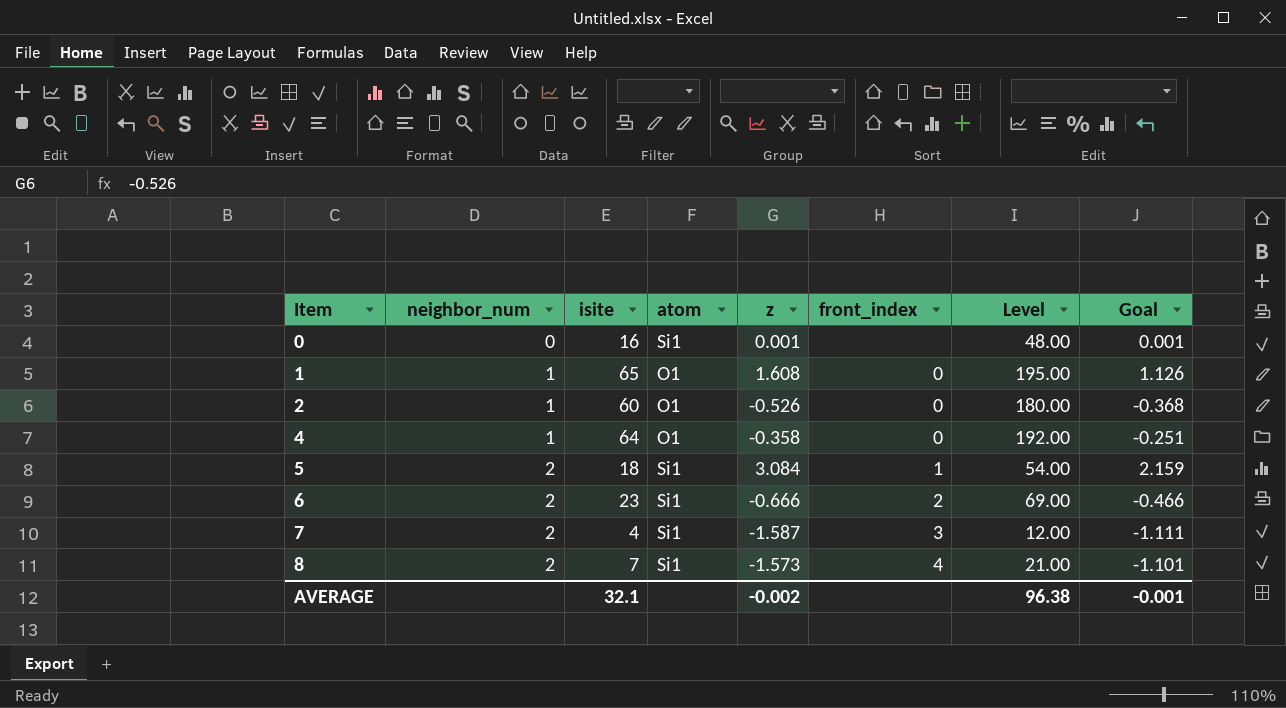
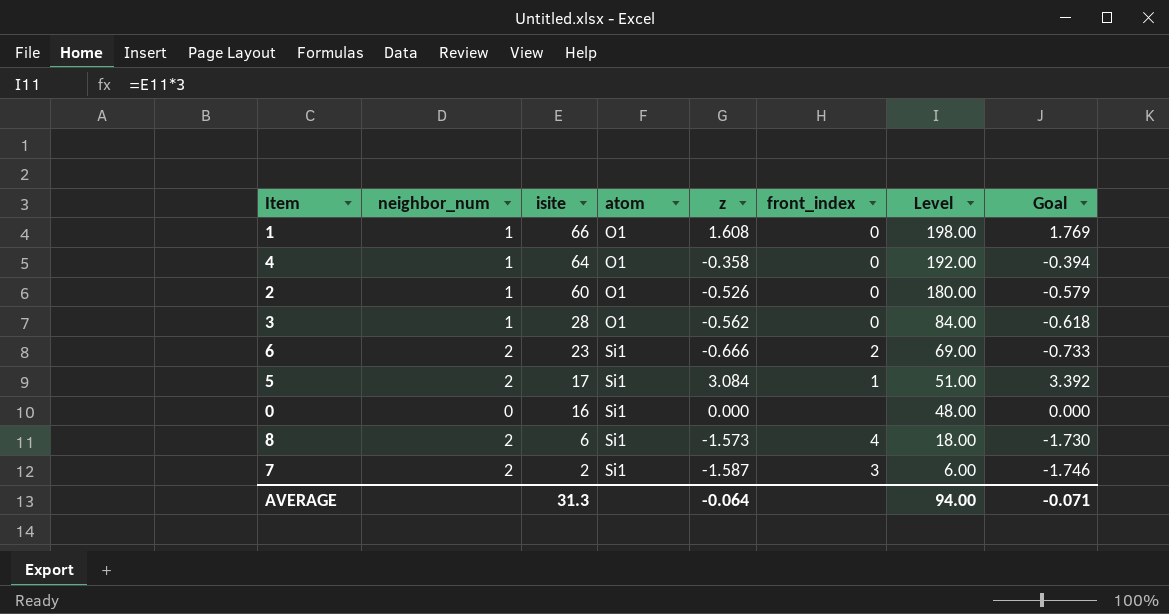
row order: Item ascending -> isite descending
column Goal | formula: [z] * 0.7 -> [z] * 1.1
1 | isite: 65 -> 66
1 | Level: 195.00 -> 198.00
row 3: none -> 1 | 28 | O1 | -0.562 | 0 | 84.00 | -0.618
5 | isite: 18 -> 17
5 | Level: 54.00 -> 51.00
0 | z: 0.001 -> 0.000
8 | isite: 7 -> 6
8 | Level: 21.00 -> 18.00
7 | isite: 4 -> 2
7 | Level: 12.00 -> 6.00
AVERAGE | isite: 32.1 -> 31.3
AVERAGE | z: -0.002 -> -0.064
AVERAGE | Level: 96.38 -> 94.00
AVERAGE | Goal: -0.001 -> -0.071

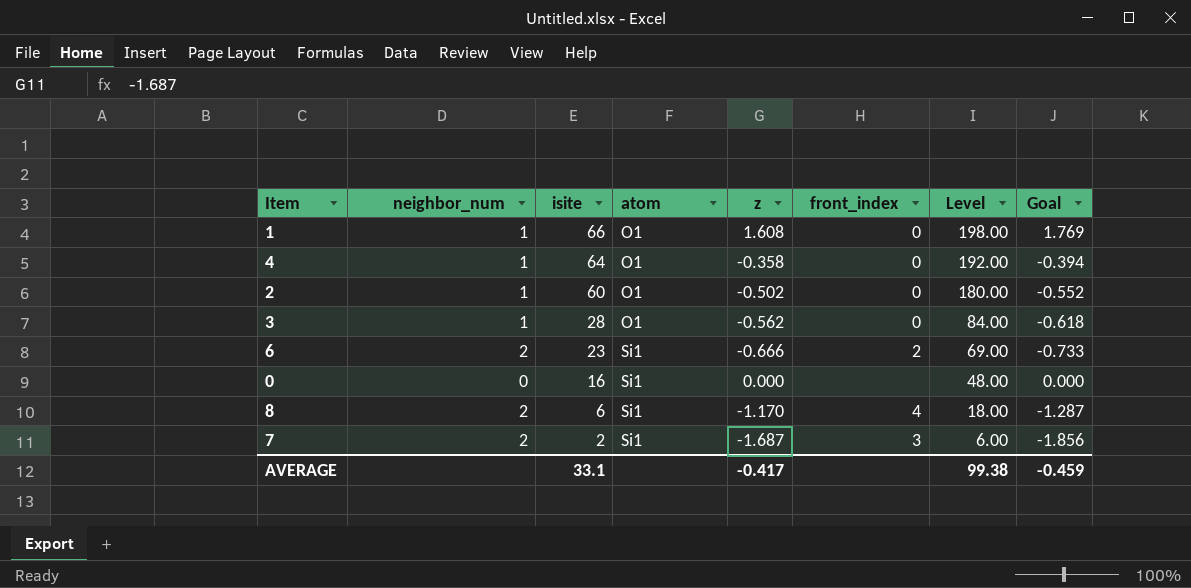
row 5: 2 | 17 | Si1 | 3.084 | 1 | 51.00 | 3.392 -> none
2 | z: -0.526 -> -0.502
2 | Goal: -0.579 -> -0.552
8 | z: -1.573 -> -1.170
8 | Goal: -1.730 -> -1.287
7 | z: -1.587 -> -1.687
7 | Goal: -1.746 -> -1.856
AVERAGE | isite: 31.3 -> 33.1
AVERAGE | z: -0.064 -> -0.417
AVERAGE | Level: 94.00 -> 99.38
AVERAGE | Goal: -0.071 -> -0.459

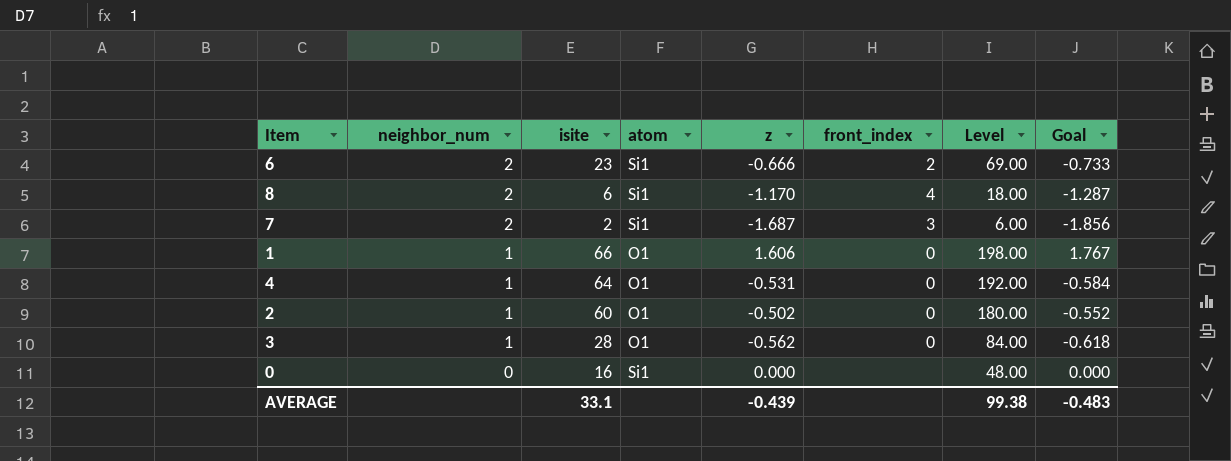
row order: isite descending -> neighbor_num descending
1 | z: 1.608 -> 1.606
1 | Goal: 1.769 -> 1.767
4 | z: -0.358 -> -0.531
4 | Goal: -0.394 -> -0.584
AVERAGE | z: -0.417 -> -0.439
AVERAGE | Goal: -0.459 -> -0.483

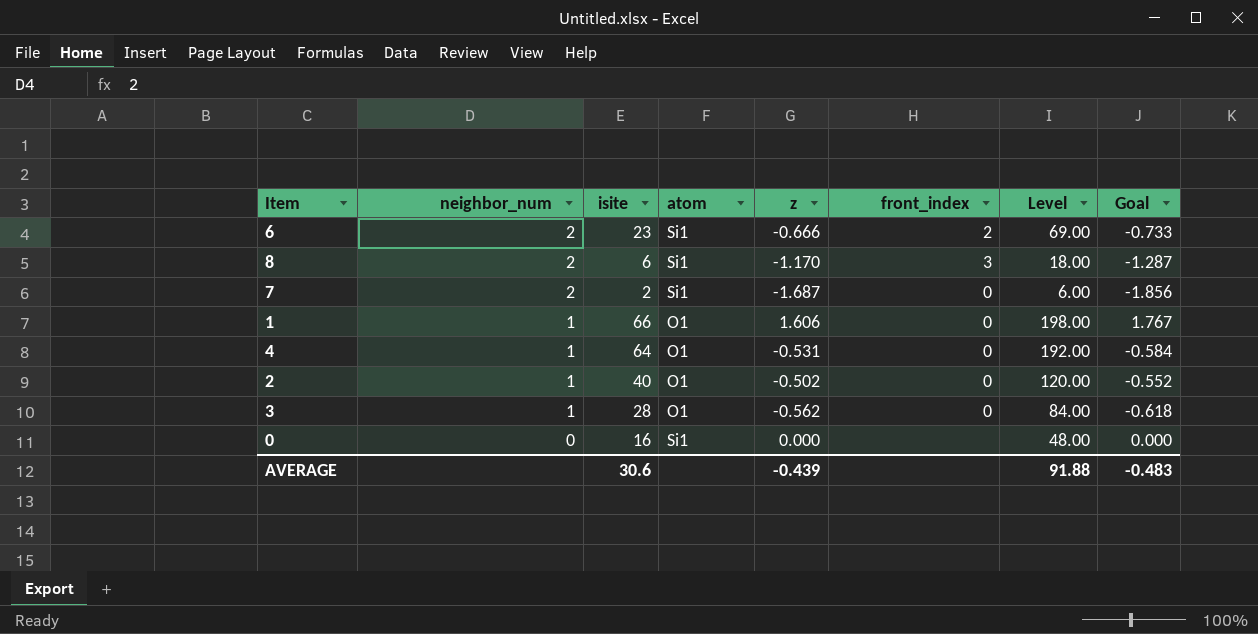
8 | front_index: 4 -> 3
7 | front_index: 3 -> 0
2 | isite: 60 -> 40
2 | Level: 180.00 -> 120.00
AVERAGE | isite: 33.1 -> 30.6
AVERAGE | Level: 99.38 -> 91.88

